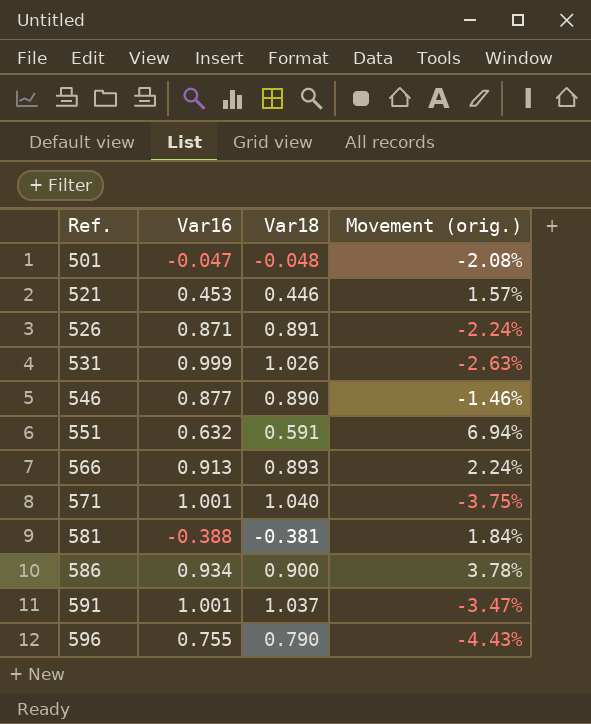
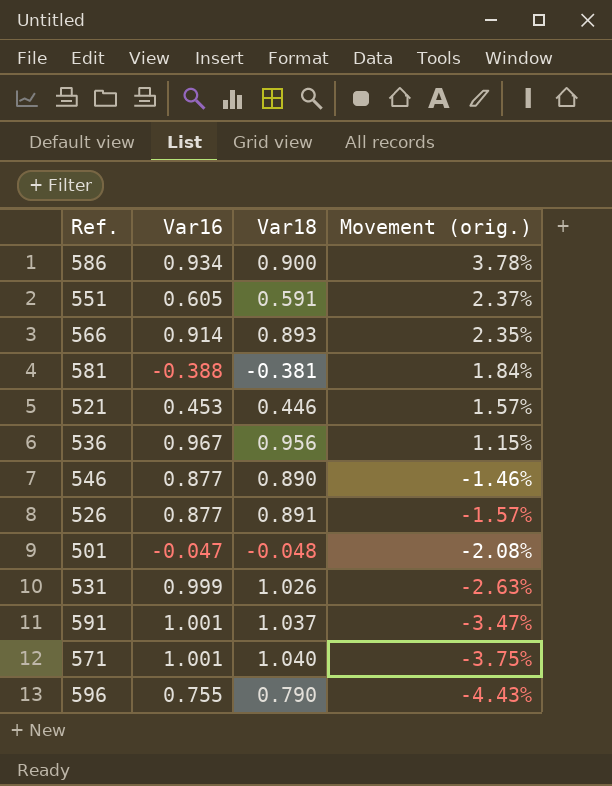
row order: Ref. ascending -> Movement (orig.) descending
551 | Var16: 0.632 -> 0.605
551 | Movement (orig.): 6.94% -> 2.37%
566 | Var16: 0.913 -> 0.914
566 | Movement (orig.): 2.24% -> 2.35%
row 536: none -> 0.967 | 0.956 | 1.15%
526 | Var16: 0.871 -> 0.877
526 | Movement (orig.): -2.24% -> -1.57%

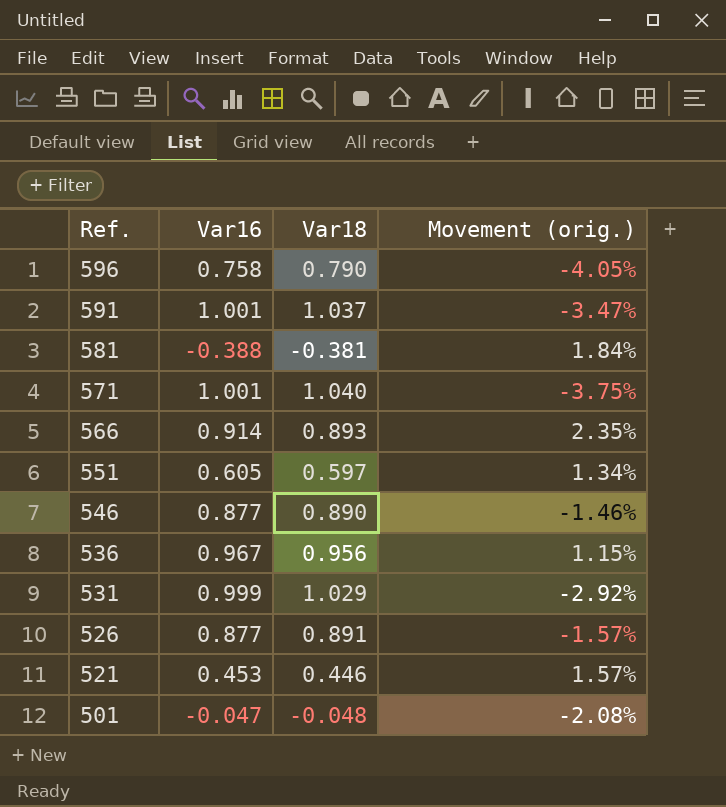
row order: Movement (orig.) descending -> Ref. descending
row 586: 0.934 | 0.900 | 3.78% -> none
596 | Var16: 0.755 -> 0.758
596 | Movement (orig.): -4.43% -> -4.05%
551 | Var18: 0.591 -> 0.597
551 | Movement (orig.): 2.37% -> 1.34%
531 | Var18: 1.026 -> 1.029
531 | Movement (orig.): -2.63% -> -2.92%

